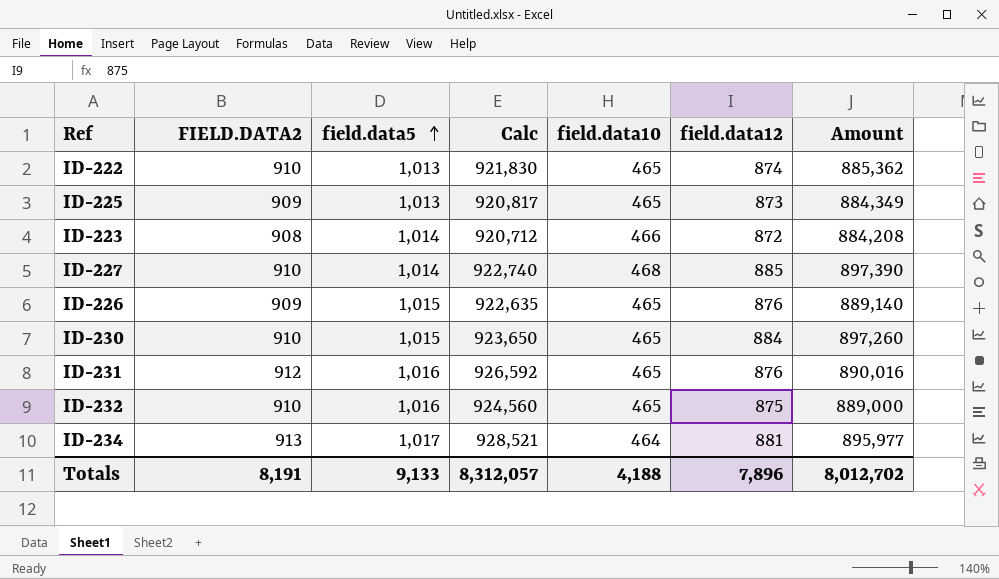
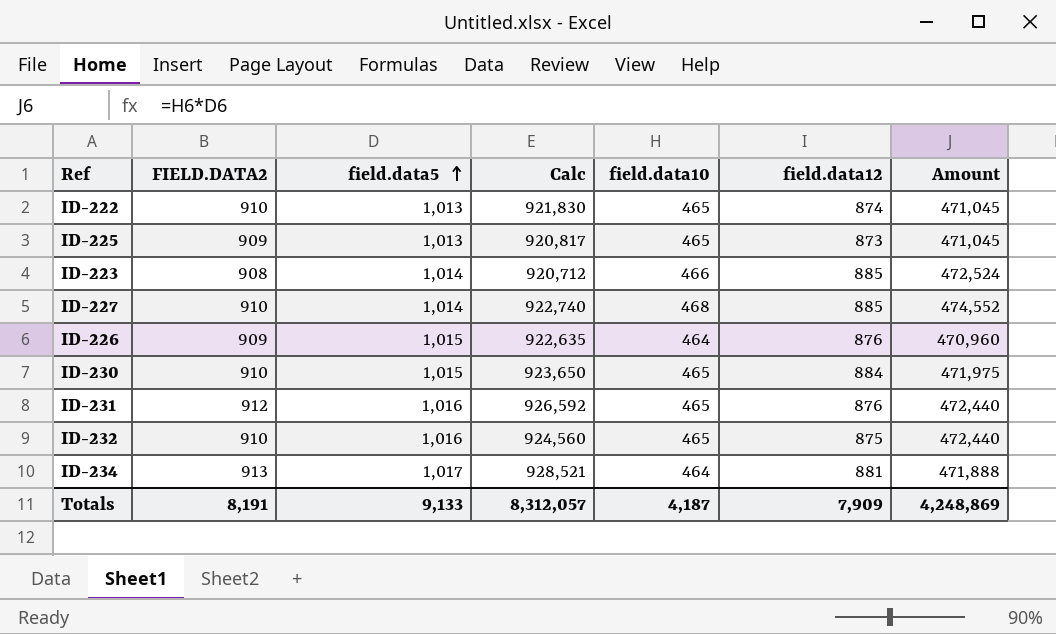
column Amount | formula: [field.data5] * [field.data12] -> [field.data5] * [field.data10]
ID-223 | field.data12: 872 -> 885
ID-226 | field.data10: 465 -> 464
Totals | field.data10: 4,188 -> 4,187
Totals | field.data12: 7,896 -> 7,909
Totals | Amount: 8,012,702 -> 4,248,869

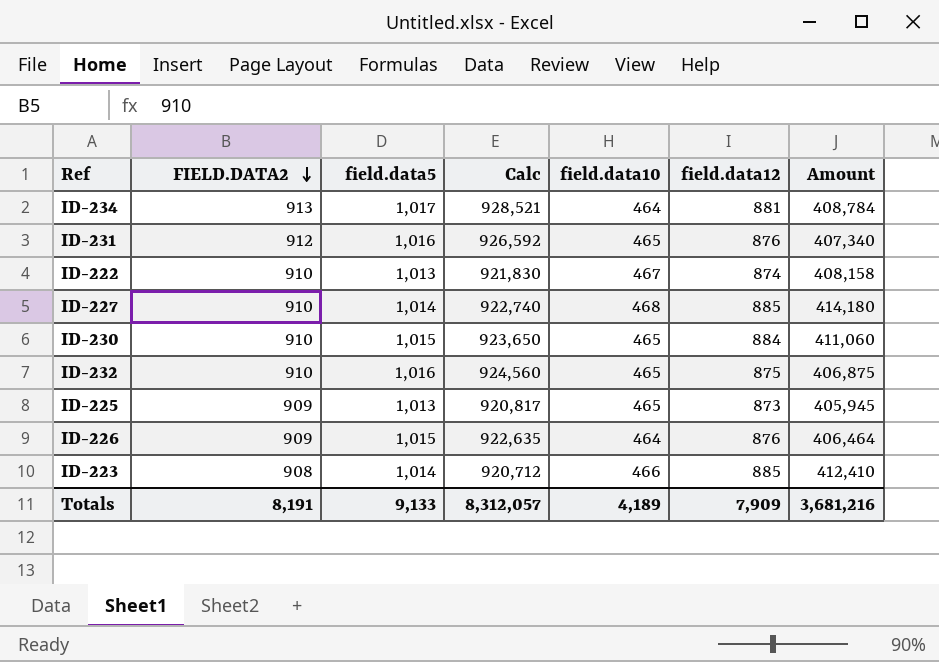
row order: field.data5 ascending -> FIELD.DATA2 descending
column Amount | formula: [field.data5] * [field.data10] -> [field.data10] * [field.data12]
ID-222 | field.data10: 465 -> 467
Totals | field.data10: 4,187 -> 4,189
Totals | Amount: 4,248,869 -> 3,681,216

